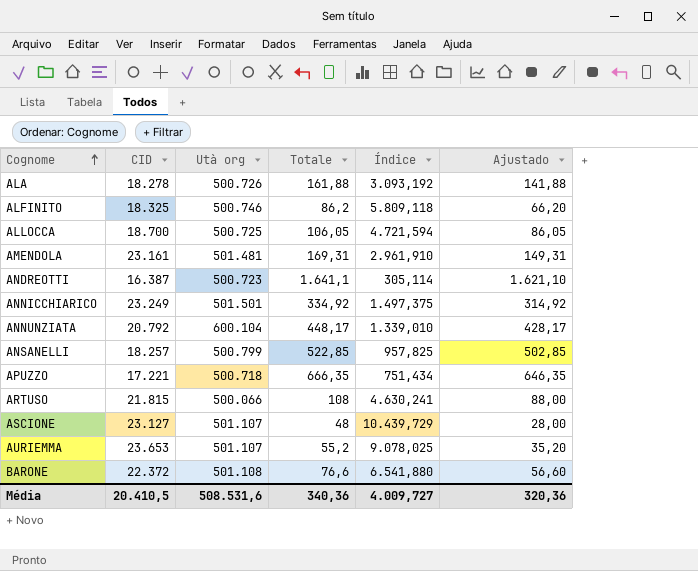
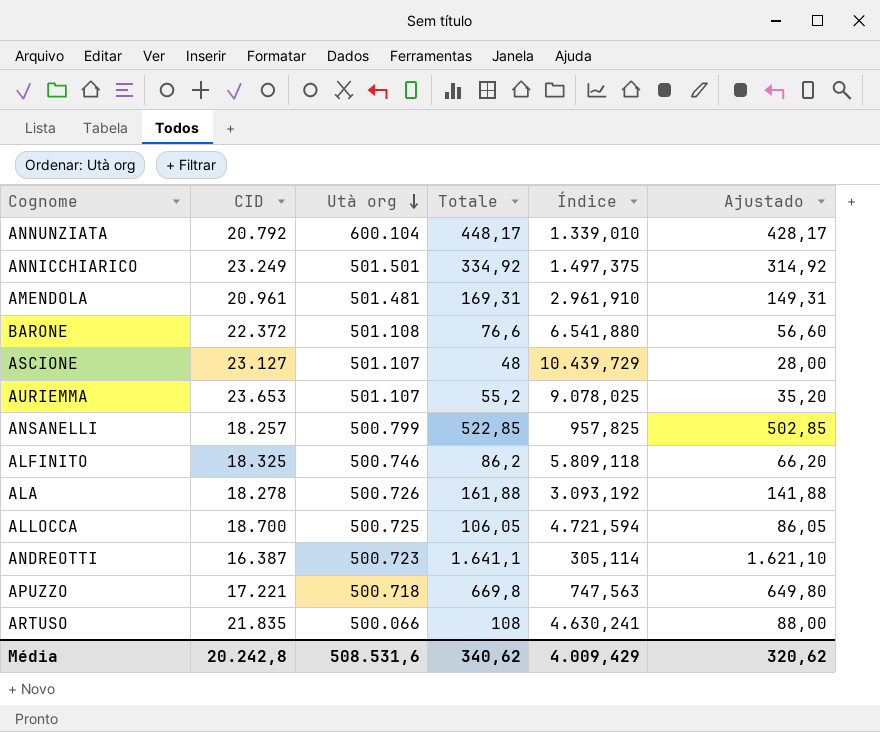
row order: Cognome ascending -> Utà org descending
AMENDOLA | CID: 23.161 -> 20.961
APUZZO | Totale: 666,35 -> 669,8
APUZZO | Índice: 751,434 -> 747,563
APUZZO | Ajustado: 646,35 -> 649,80
ARTUSO | CID: 21.815 -> 21.835
Média | CID: 20.410,5 -> 20.242,8
Média | Totale: 340,36 -> 340,62
Média | Índice: 4.009,727 -> 4.009,429
Média | Ajustado: 320,36 -> 320,62

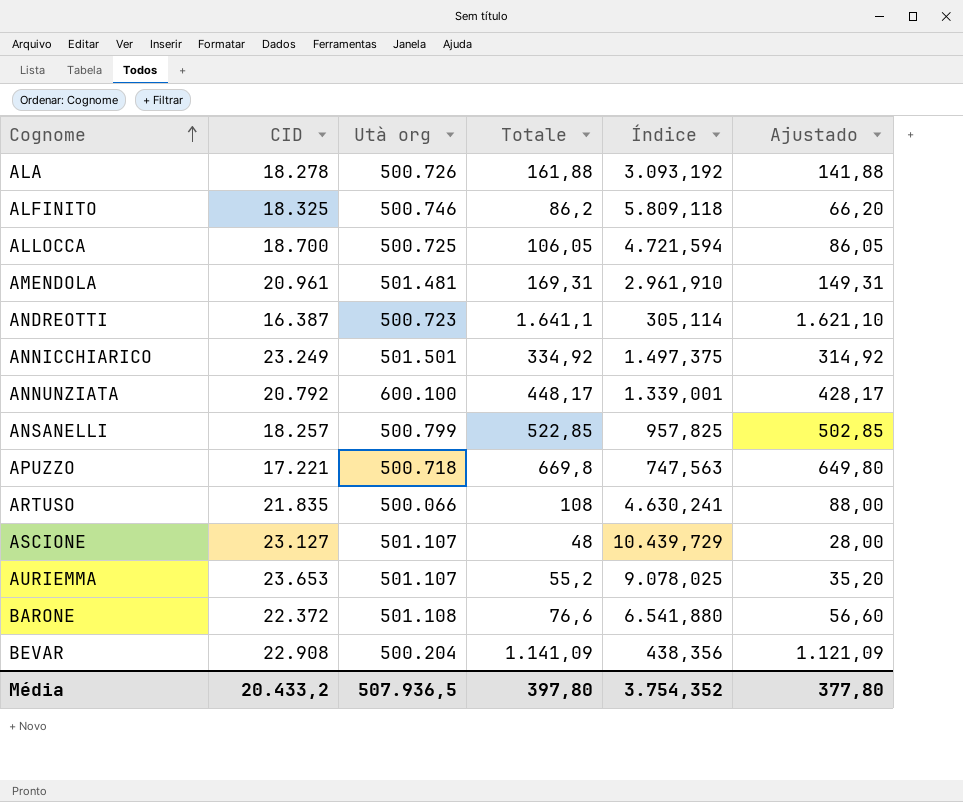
row order: Utà org descending -> Cognome ascending
ANNUNZIATA | Utà org: 600.104 -> 600.100
ANNUNZIATA | Índice: 1.339,010 -> 1.339,001
row BEVAR: none -> 22.908 | 500.204 | 1.141,09 | 438,356 | 1.121,09
Média | CID: 20.242,8 -> 20.433,2
Média | Utà org: 508.531,6 -> 507.936,5
Média | Totale: 340,62 -> 397,80
Média | Índice: 4.009,429 -> 3.754,352
Média | Ajustado: 320,62 -> 377,80

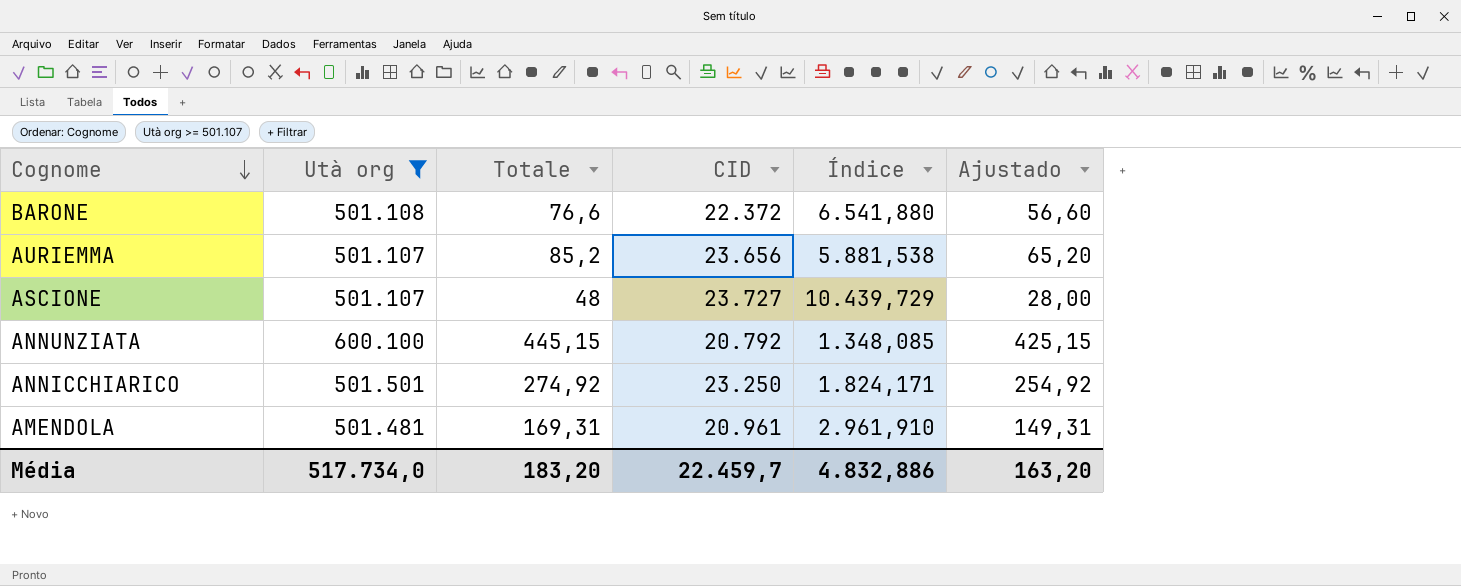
filter: none -> Utà org >= 501.107
row order: Cognome ascending -> Cognome descending
column CID | position: 2 -> 4
AURIEMMA | Totale: 55,2 -> 85,2
AURIEMMA | CID: 23.653 -> 23.656
AURIEMMA | Índice: 9.078,025 -> 5.881,538
AURIEMMA | Ajustado: 35,20 -> 65,20
ASCIONE | CID: 23.127 -> 23.727
ANNUNZIATA | Totale: 448,17 -> 445,15
ANNUNZIATA | Índice: 1.339,001 -> 1.348,085
ANNUNZIATA | Ajustado: 428,17 -> 425,15
ANNICCHIARICO | Totale: 334,92 -> 274,92
ANNICCHIARICO | CID: 23.249 -> 23.250
ANNICCHIARICO | Índice: 1.497,375 -> 1.824,171
ANNICCHIARICO | Ajustado: 314,92 -> 254,92
Média | Utà org: 507.936,5 -> 517.734,0
Média | Totale: 397,80 -> 183,20
Média | CID: 20.433,2 -> 22.459,7
Média | Índice: 3.754,352 -> 4.832,886
Média | Ajustado: 377,80 -> 163,20

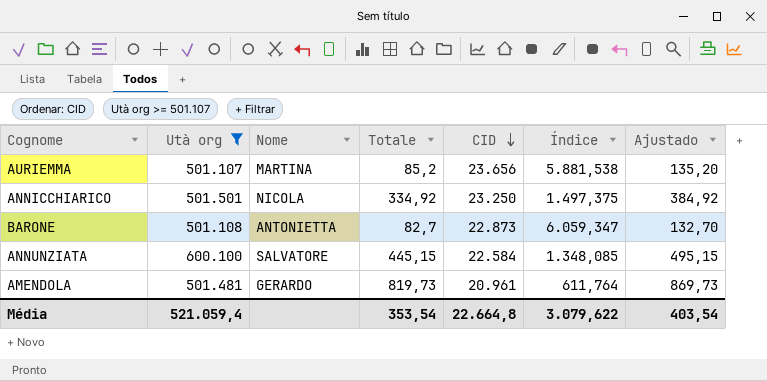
row order: Cognome descending -> CID descending
column Nome | position: none -> 3
column Ajustado | formula: [Totale] - 20 -> [Totale] + 50
row ASCIONE: 501.107 | 48 | 23.727 | 10.439,729 | 28,00 -> none
ANNICCHIARICO | Totale: 274,92 -> 334,92
ANNICCHIARICO | Índice: 1.824,171 -> 1.497,375
BARONE | Totale: 76,6 -> 82,7
BARONE | CID: 22.372 -> 22.873
BARONE | Índice: 6.541,880 -> 6.059,347
ANNUNZIATA | CID: 20.792 -> 22.584
AMENDOLA | Totale: 169,31 -> 819,73
AMENDOLA | Índice: 2.961,910 -> 611,764
Média | Utà org: 517.734,0 -> 521.059,4
Média | Totale: 183,20 -> 353,54
Média | CID: 22.459,7 -> 22.664,8
Média | Índice: 4.832,886 -> 3.079,622
Média | Ajustado: 163,20 -> 403,54

